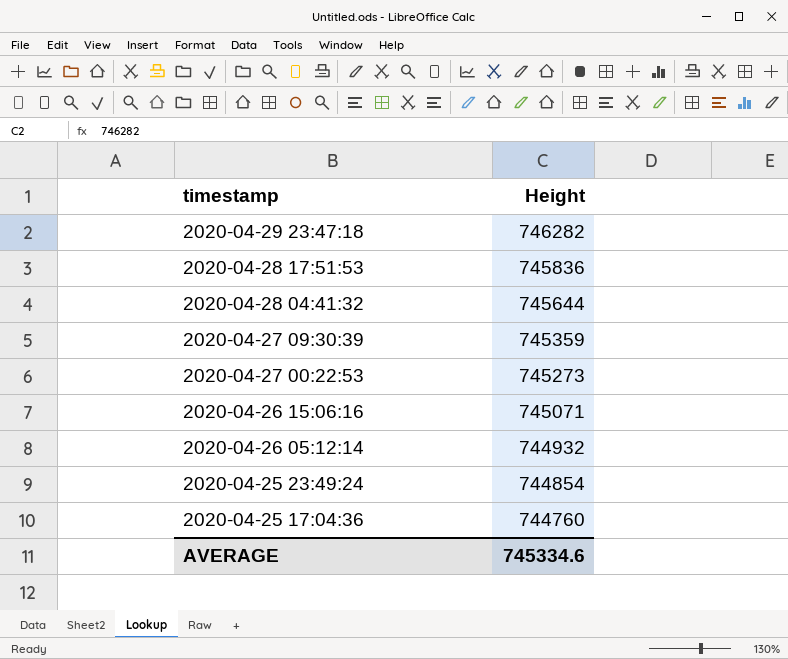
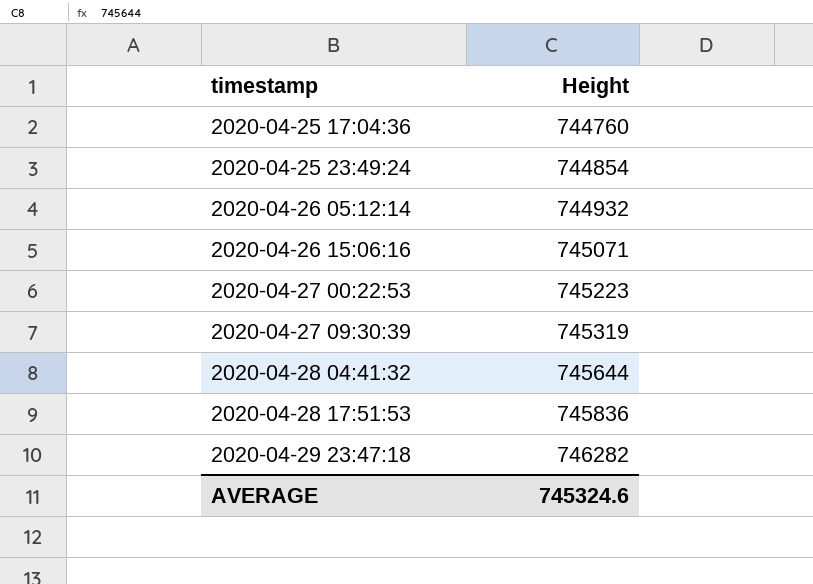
row order: timestamp descending -> timestamp ascending
2020-04-27 00:22:53 | Height: 745273 -> 745223
2020-04-27 09:30:39 | Height: 745359 -> 745319
AVERAGE | Height: 745334.6 -> 745324.6

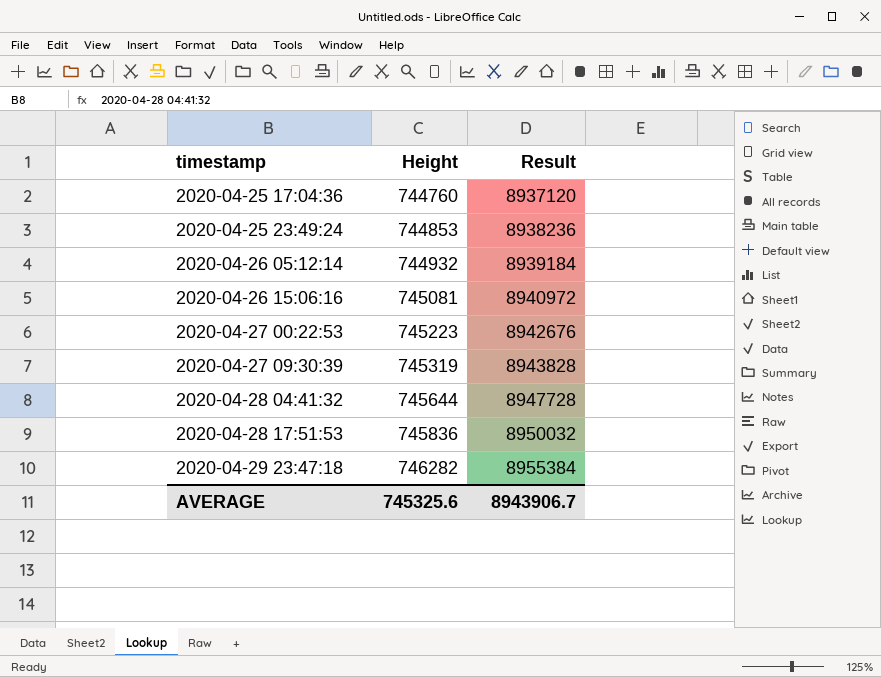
column Result | formula: none -> [Height] * 12
2020-04-25 23:49:24 | Height: 744854 -> 744853
2020-04-26 15:06:16 | Height: 745071 -> 745081
AVERAGE | Height: 745324.6 -> 745325.6

